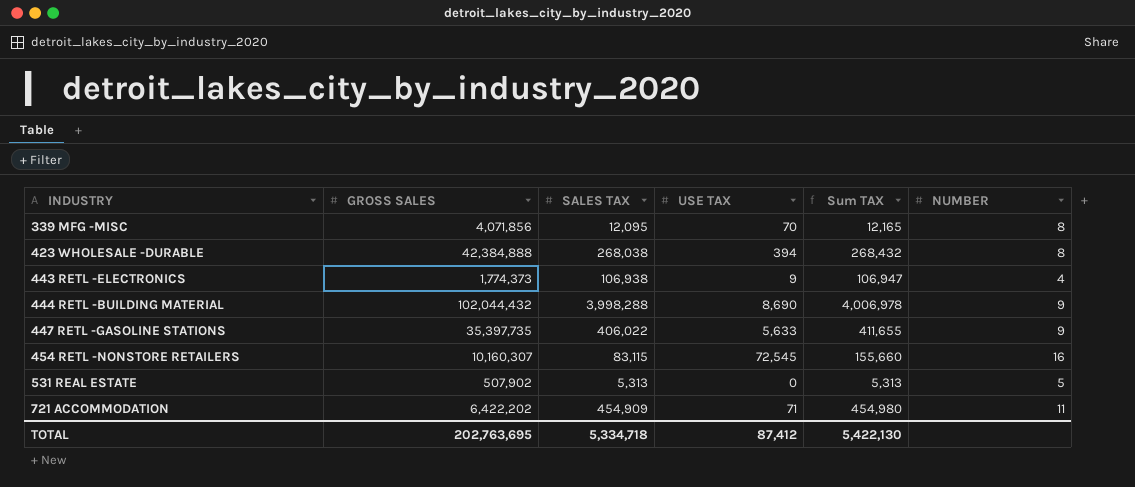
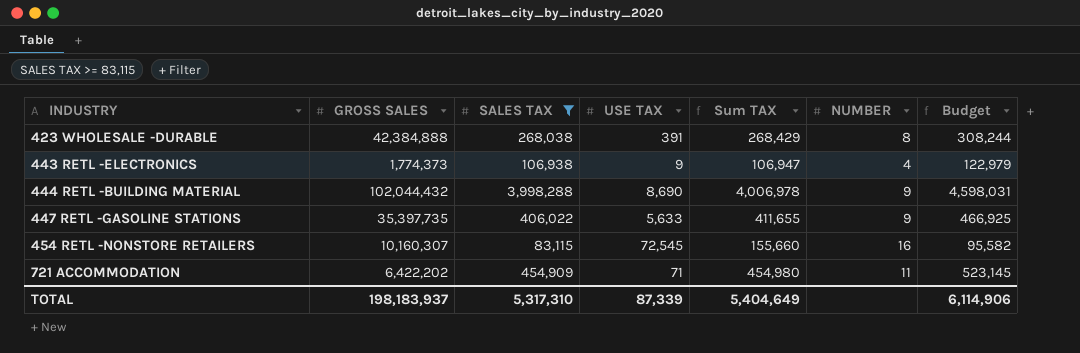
filter: none -> SALES TAX >= 83,115
column Budget | formula: none -> [SALES TAX] * 1.15
423 WHOLESALE -DURABLE | USE TAX: 394 -> 391
423 WHOLESALE -DURABLE | Sum TAX: 268,432 -> 268,429
TOTAL | GROSS SALES: 202,763,695 -> 198,183,937
TOTAL | SALES TAX: 5,334,718 -> 5,317,310
TOTAL | USE TAX: 87,412 -> 87,339
TOTAL | Sum TAX: 5,422,130 -> 5,404,649

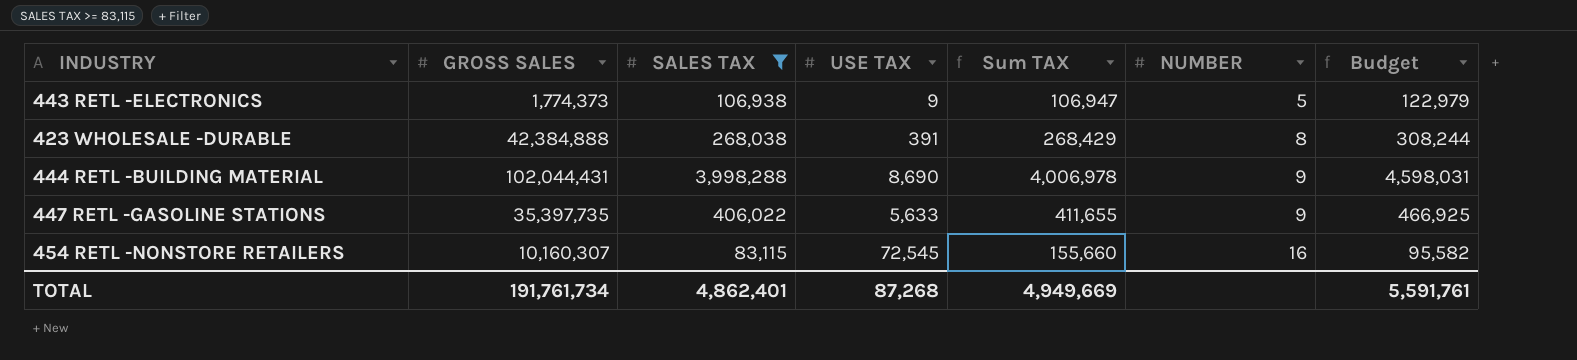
row order: INDUSTRY ascending -> NUMBER ascending
row 721 ACCOMMODATION: 6,422,202 | 454,909 | 71 | 454,980 | 11 | 523,145 -> none
443 RETL -ELECTRONICS | NUMBER: 4 -> 5
444 RETL -BUILDING MATERIAL | GROSS SALES: 102,044,432 -> 102,044,431
TOTAL | GROSS SALES: 198,183,937 -> 191,761,734
TOTAL | SALES TAX: 5,317,310 -> 4,862,401
TOTAL | USE TAX: 87,339 -> 87,268
TOTAL | Sum TAX: 5,404,649 -> 4,949,669
TOTAL | Budget: 6,114,906 -> 5,591,761

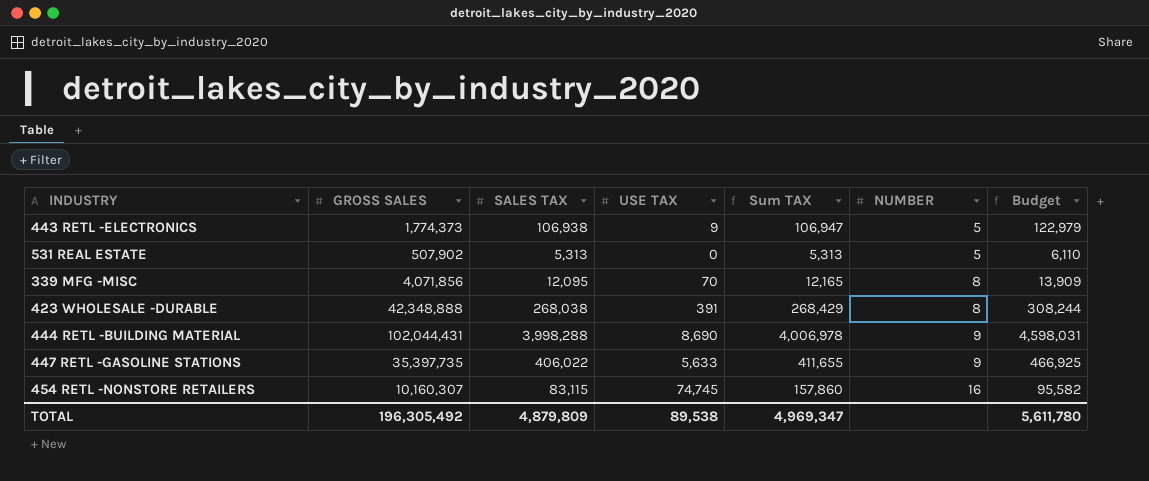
filter: SALES TAX >= 83,115 -> none
423 WHOLESALE -DURABLE | GROSS SALES: 42,384,888 -> 42,348,888
454 RETL -NONSTORE RETAILERS | USE TAX: 72,545 -> 74,745
454 RETL -NONSTORE RETAILERS | Sum TAX: 155,660 -> 157,860
TOTAL | GROSS SALES: 191,761,734 -> 196,305,492
TOTAL | SALES TAX: 4,862,401 -> 4,879,809
TOTAL | USE TAX: 87,268 -> 89,538
TOTAL | Sum TAX: 4,949,669 -> 4,969,347
TOTAL | Budget: 5,591,761 -> 5,611,780

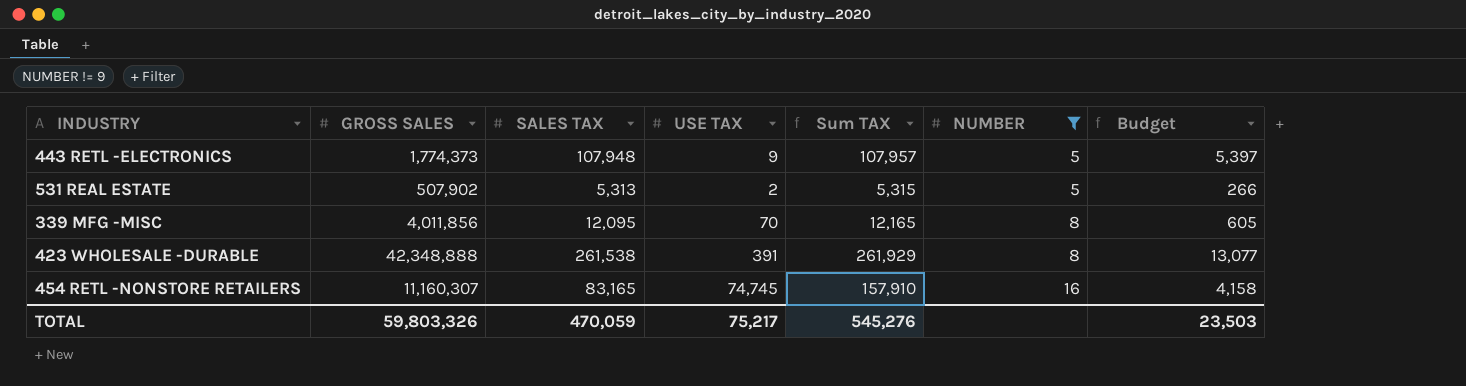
filter: none -> NUMBER != 9
column Budget | formula: [SALES TAX] * 1.15 -> [SALES TAX] * 0.05
443 RETL -ELECTRONICS | SALES TAX: 106,938 -> 107,948
443 RETL -ELECTRONICS | Sum TAX: 106,947 -> 107,957
531 REAL ESTATE | USE TAX: 0 -> 2
531 REAL ESTATE | Sum TAX: 5,313 -> 5,315
339 MFG -MISC | GROSS SALES: 4,071,856 -> 4,011,856
423 WHOLESALE -DURABLE | SALES TAX: 268,038 -> 261,538
423 WHOLESALE -DURABLE | Sum TAX: 268,429 -> 261,929
454 RETL -NONSTORE RETAILERS | GROSS SALES: 10,160,307 -> 11,160,307
454 RETL -NONSTORE RETAILERS | SALES TAX: 83,115 -> 83,165
454 RETL -NONSTORE RETAILERS | Sum TAX: 157,860 -> 157,910
TOTAL | GROSS SALES: 196,305,492 -> 59,803,326
TOTAL | SALES TAX: 4,879,809 -> 470,059
TOTAL | USE TAX: 89,538 -> 75,217
TOTAL | Sum TAX: 4,969,347 -> 545,276
TOTAL | Budget: 5,611,780 -> 23,503

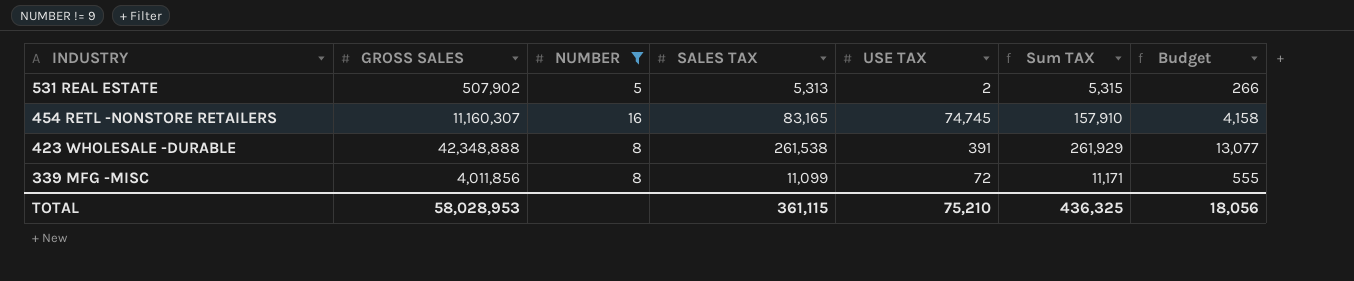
row order: NUMBER ascending -> INDUSTRY descending
column NUMBER | position: 6 -> 3
row 443 RETL -ELECTRONICS: 1,774,373 | 107,948 | 9 | 107,957 | 5 | 5,397 -> none
339 MFG -MISC | SALES TAX: 12,095 -> 11,099
339 MFG -MISC | USE TAX: 70 -> 72
339 MFG -MISC | Sum TAX: 12,165 -> 11,171
339 MFG -MISC | Budget: 605 -> 555
TOTAL | GROSS SALES: 59,803,326 -> 58,028,953
TOTAL | SALES TAX: 470,059 -> 361,115
TOTAL | USE TAX: 75,217 -> 75,210
TOTAL | Sum TAX: 545,276 -> 436,325
TOTAL | Budget: 23,503 -> 18,056

